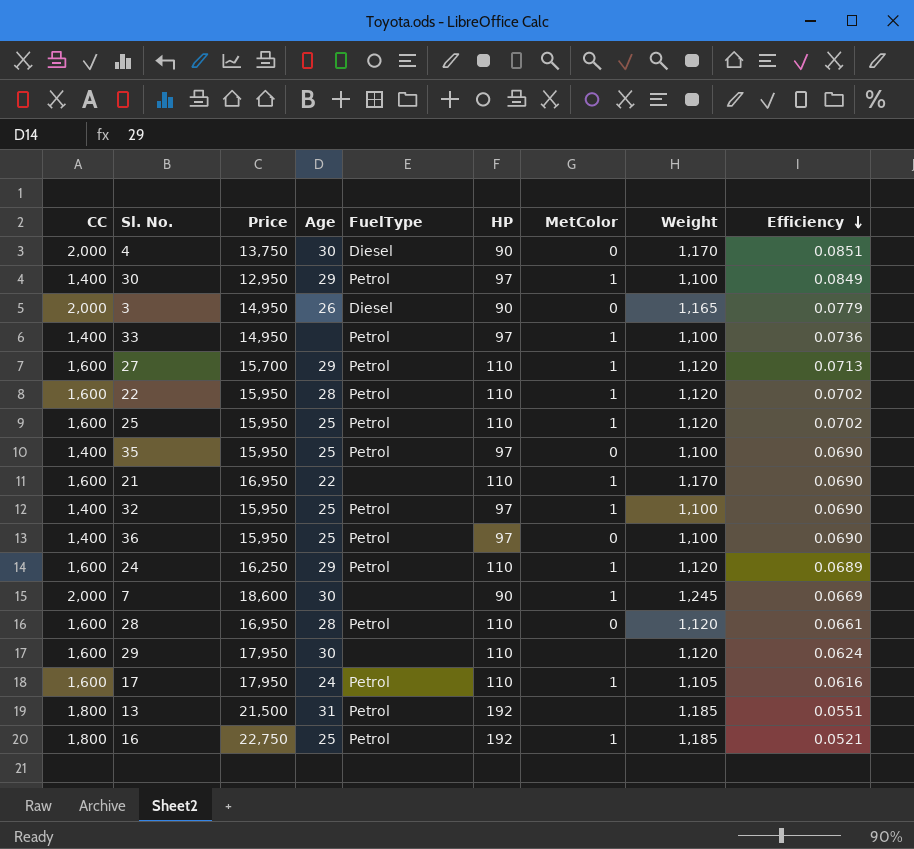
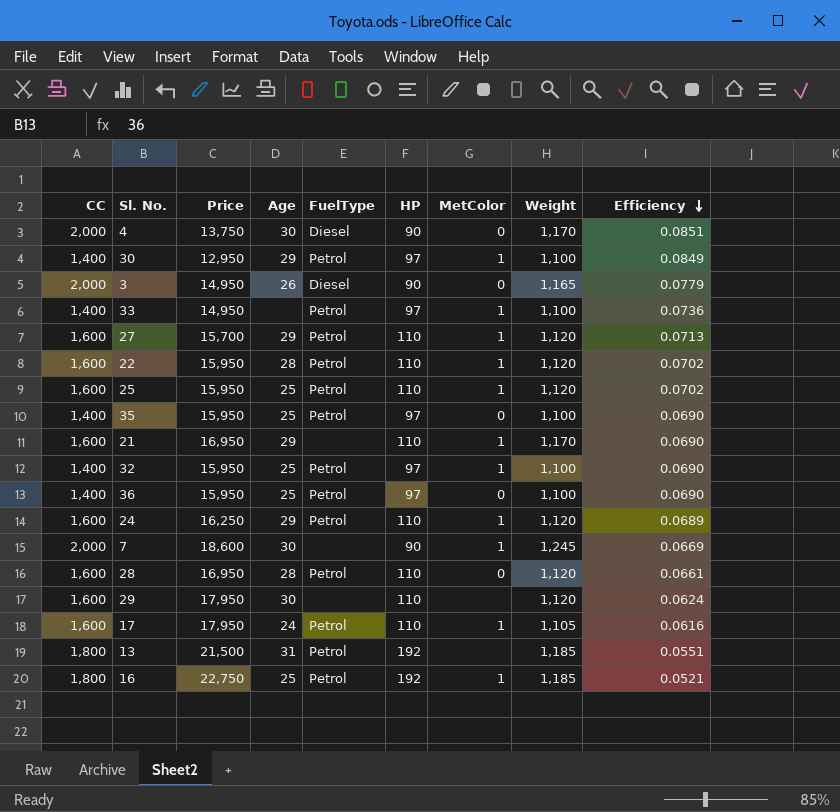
21 | Age: 22 -> 29

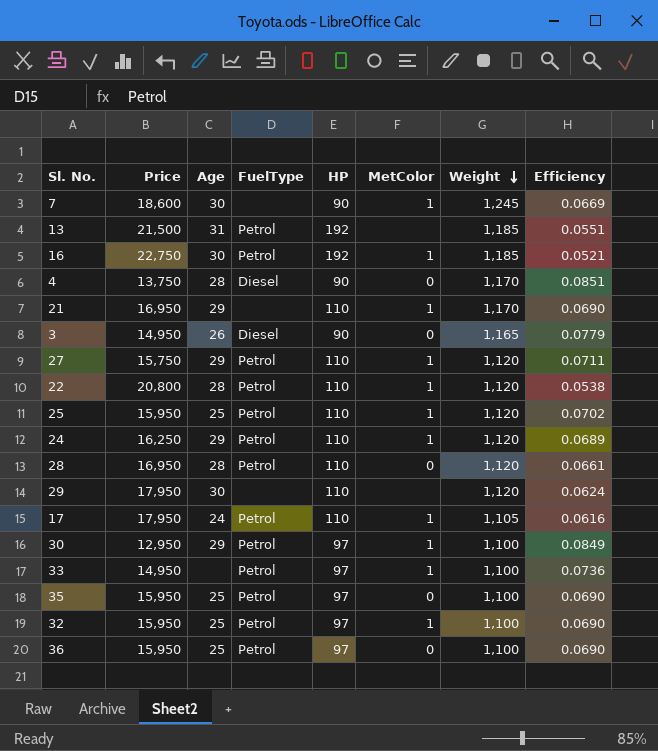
row order: Efficiency descending -> Weight descending
column CC | position: 1 -> none
16 | Age: 25 -> 30
4 | Age: 30 -> 28
27 | Price: 15,700 -> 15,750
27 | Efficiency: 0.0713 -> 0.0711
22 | Price: 15,950 -> 20,800
22 | Efficiency: 0.0702 -> 0.0538

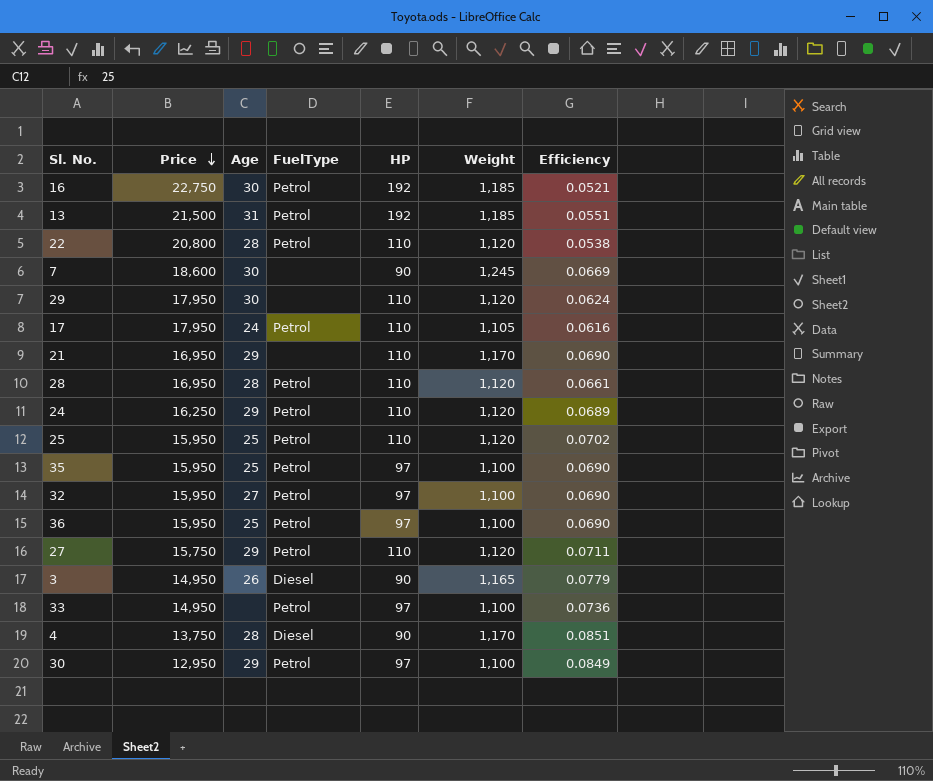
row order: Weight descending -> Price descending
column MetColor | position: 6 -> none
32 | Age: 25 -> 27

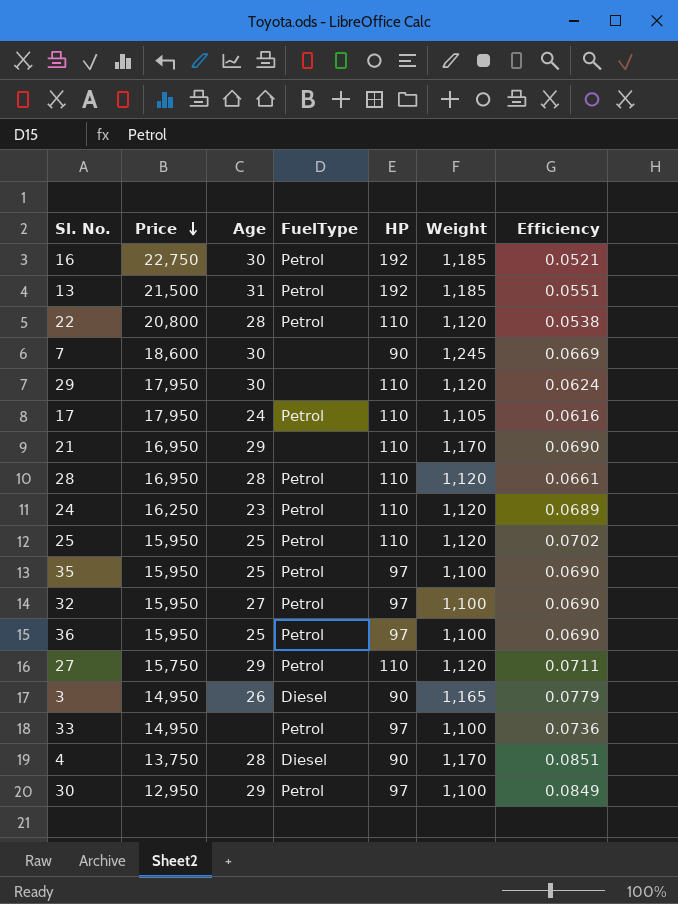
24 | Age: 29 -> 23

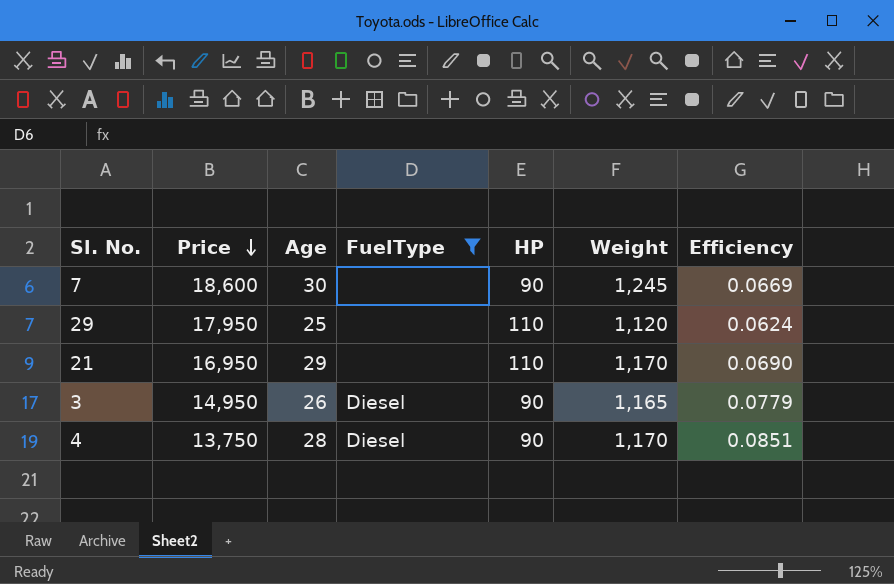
filter: none -> FuelType != Petrol
29 | Age: 30 -> 25

